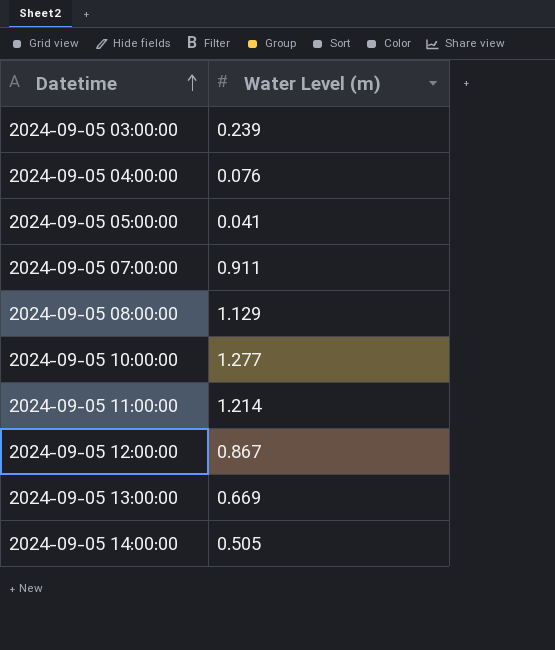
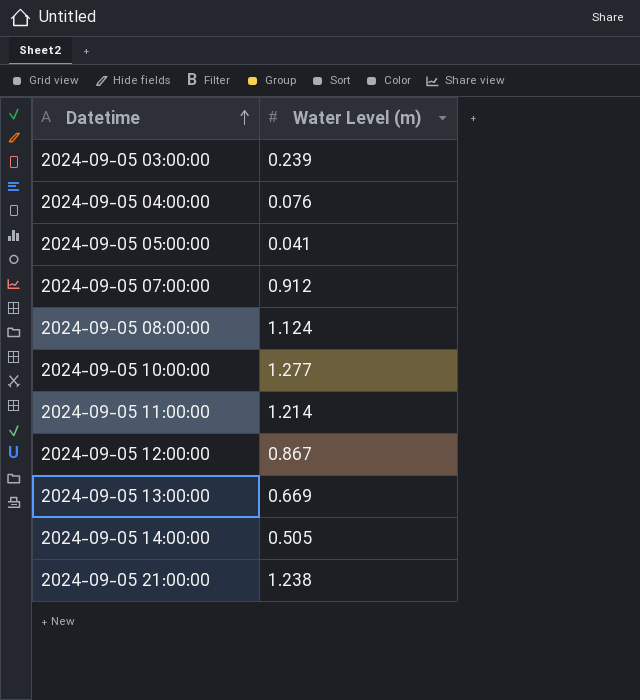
2024-09-05 07:00:00 | Water Level (m): 0.911 -> 0.912
2024-09-05 08:00:00 | Water Level (m): 1.129 -> 1.124
row 2024-09-05 21:00:00: none -> 1.238

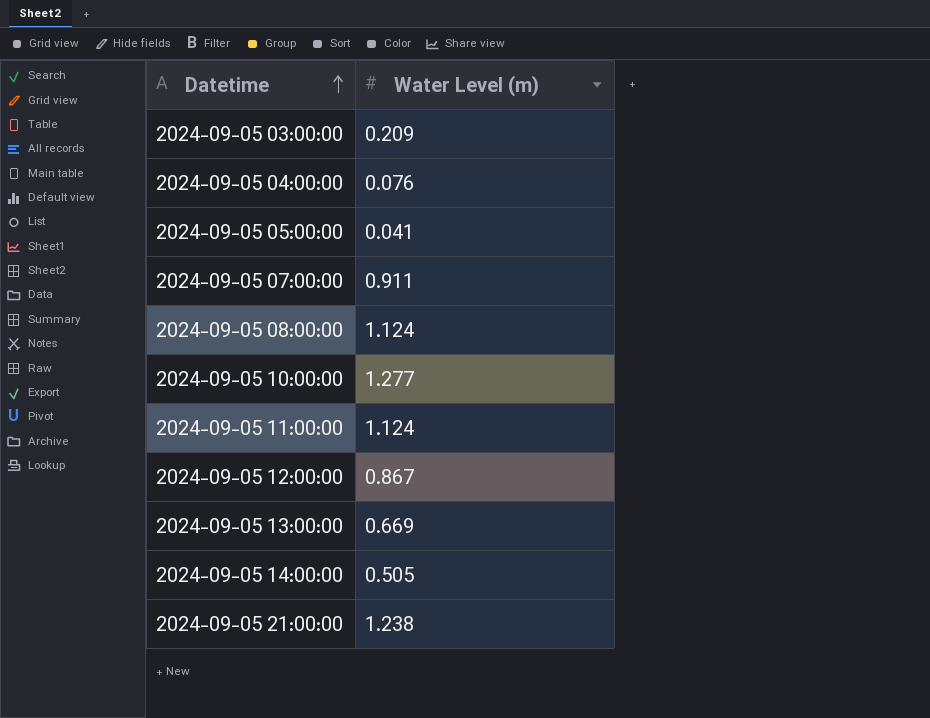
2024-09-05 03:00:00 | Water Level (m): 0.239 -> 0.209
2024-09-05 07:00:00 | Water Level (m): 0.912 -> 0.911
2024-09-05 11:00:00 | Water Level (m): 1.214 -> 1.124

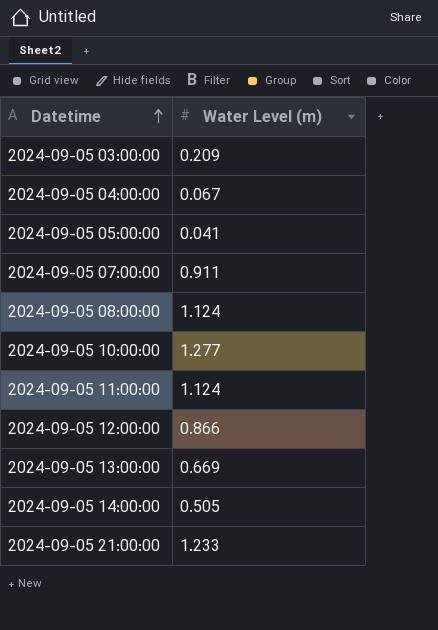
2024-09-05 04:00:00 | Water Level (m): 0.076 -> 0.067
2024-09-05 12:00:00 | Water Level (m): 0.867 -> 0.866
2024-09-05 21:00:00 | Water Level (m): 1.238 -> 1.233

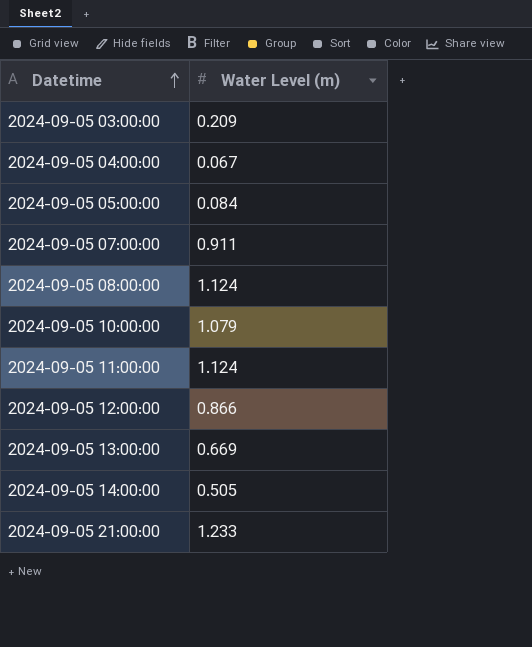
2024-09-05 05:00:00 | Water Level (m): 0.041 -> 0.084
2024-09-05 10:00:00 | Water Level (m): 1.277 -> 1.079

